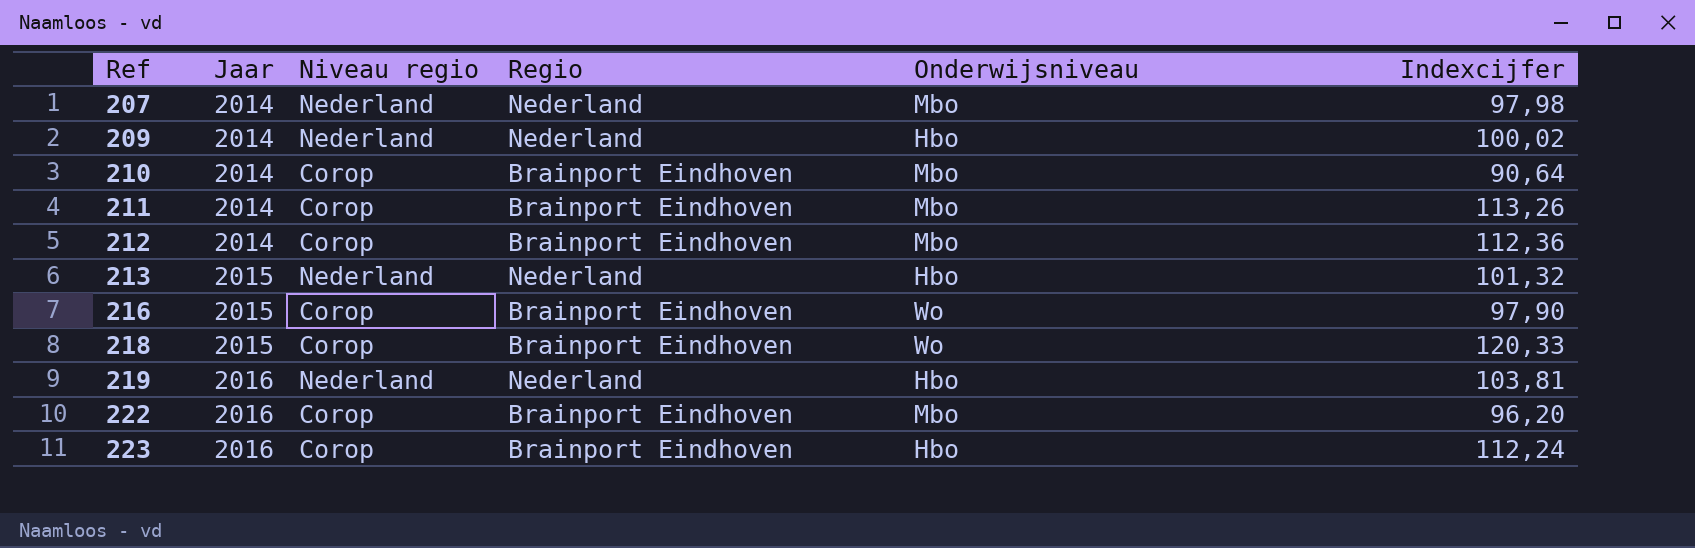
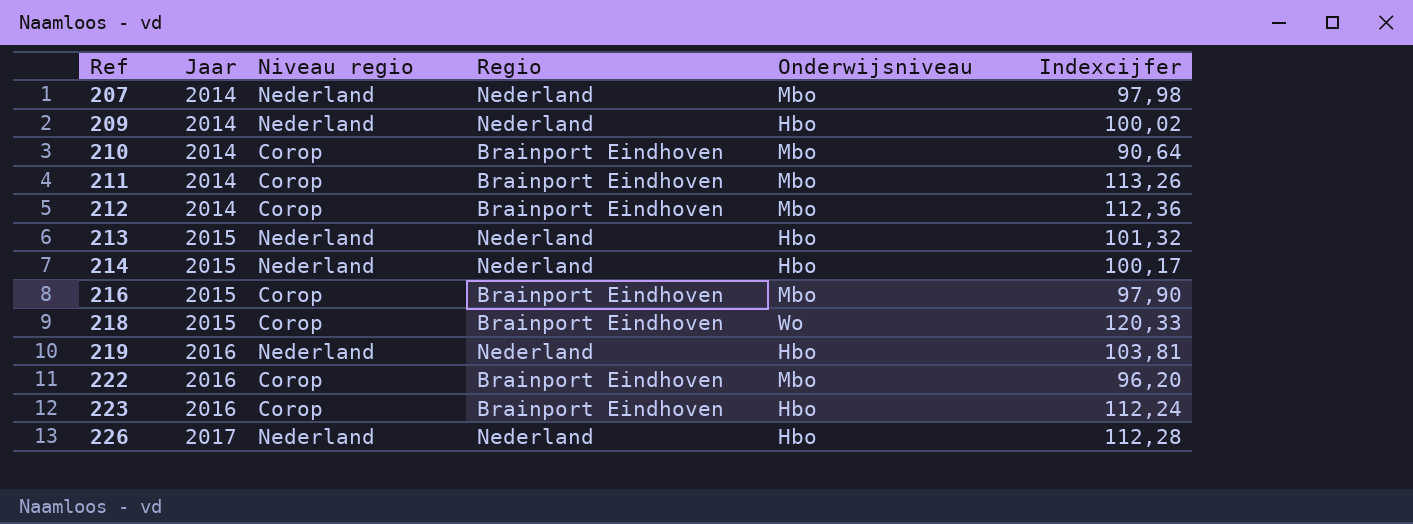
row 214: none -> 2015 | Nederland | Nederland | Hbo | 100,17
216 | Onderwijsniveau: Wo -> Mbo
row 226: none -> 2017 | Nederland | Nederland | Hbo | 112,28

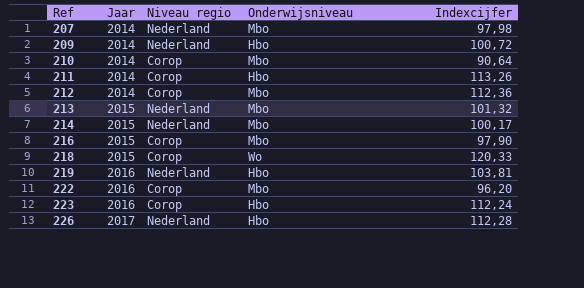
column Regio | position: 4 -> none
209 | Indexcijfer: 100,02 -> 100,72
211 | Onderwijsniveau: Mbo -> Hbo
213 | Onderwijsniveau: Hbo -> Mbo
214 | Onderwijsniveau: Hbo -> Mbo

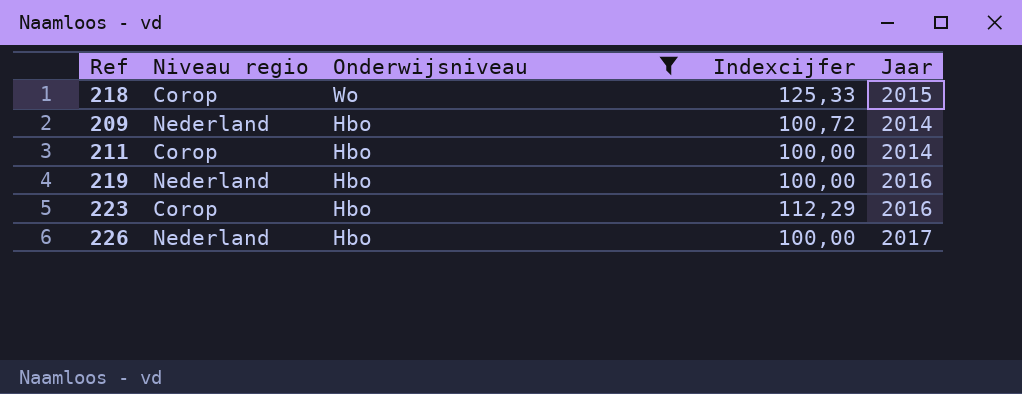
filter: none -> Onderwijsniveau != Mbo
row order: Ref ascending -> Onderwijsniveau descending
column Jaar | position: 2 -> 5
218 | Indexcijfer: 120,33 -> 125,33
211 | Indexcijfer: 113,26 -> 100,00
219 | Indexcijfer: 103,81 -> 100,00
223 | Indexcijfer: 112,24 -> 112,29
226 | Indexcijfer: 112,28 -> 100,00

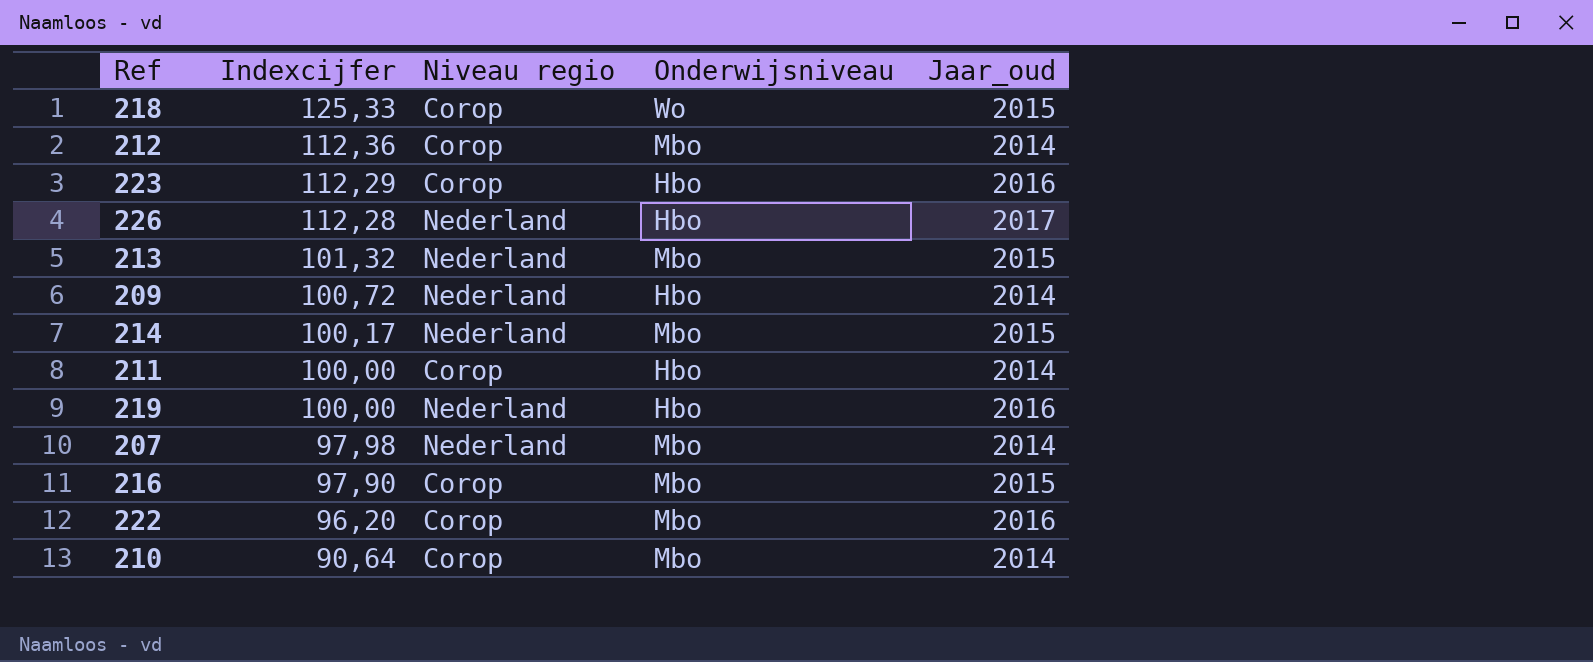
filter: Onderwijsniveau != Mbo -> none
row order: Onderwijsniveau descending -> Indexcijfer descending
column Indexcijfer | position: 4 -> 2
column name: Jaar -> Jaar_oud
226 | Indexcijfer: 100,00 -> 112,28

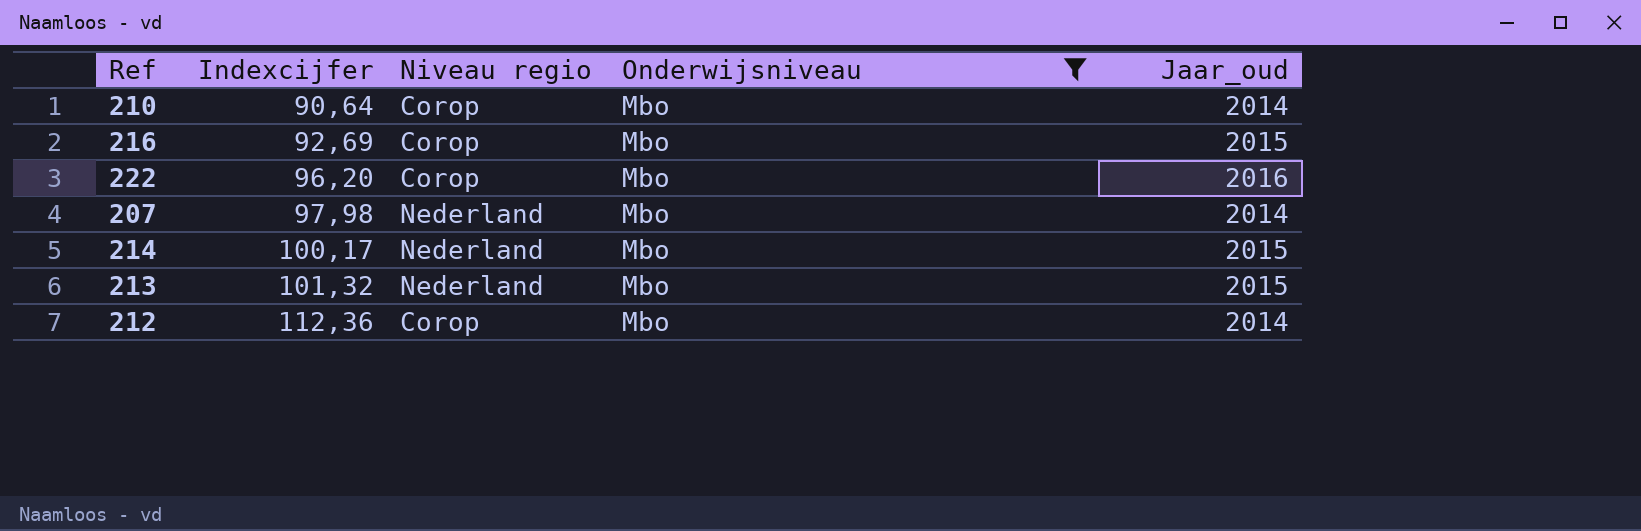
filter: none -> Onderwijsniveau = Mbo
row order: Indexcijfer descending -> Indexcijfer ascending
216 | Indexcijfer: 97,90 -> 92,69

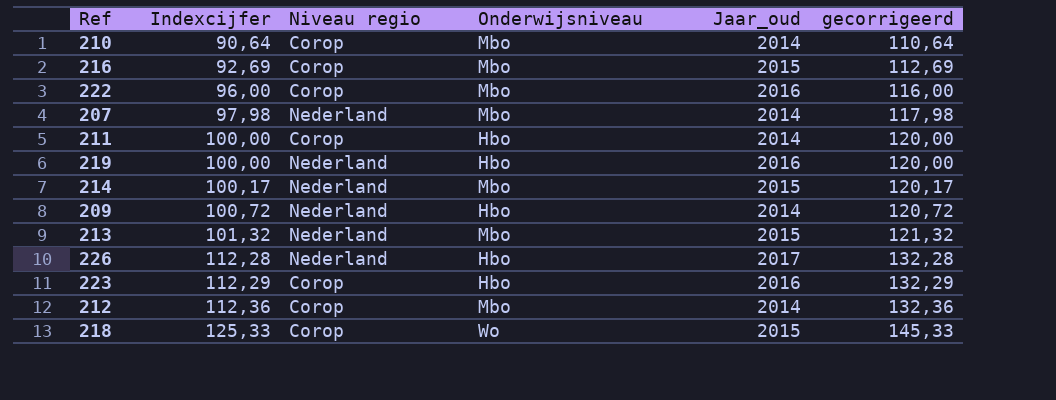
filter: Onderwijsniveau = Mbo -> none
column gecorrigeerd | formula: none -> [Indexcijfer] + 20
222 | Indexcijfer: 96,20 -> 96,00

